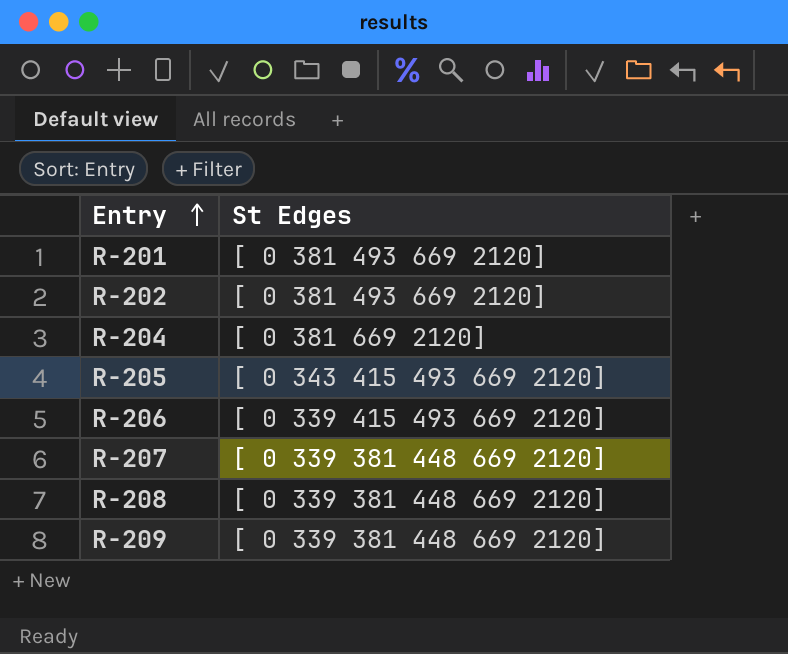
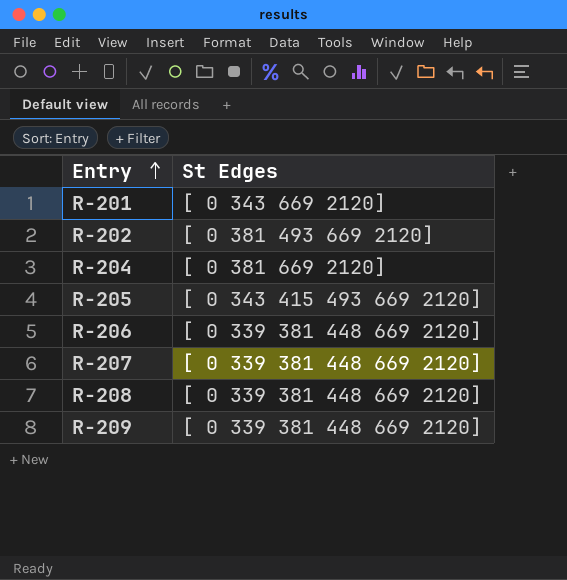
R-201 | St Edges: [ 0 381 493 669 2120] -> [ 0 343 669 2120]
R-206 | St Edges: [ 0 339 415 493 669 2120] -> [ 0 339 381 448 669 2120]

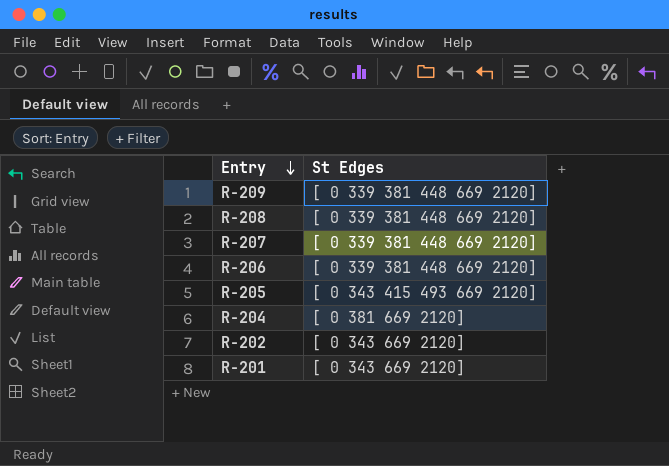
row order: Entry ascending -> Entry descending
R-202 | St Edges: [ 0 381 493 669 2120] -> [ 0 343 669 2120]

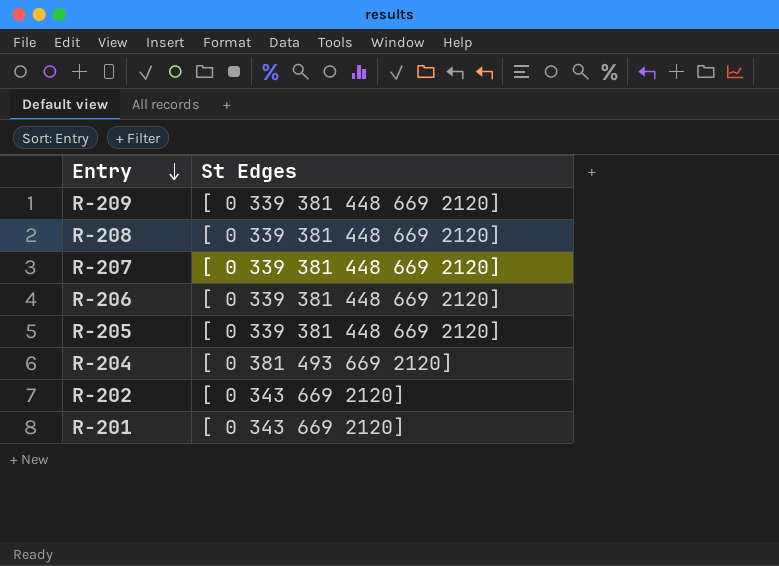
R-205 | St Edges: [ 0 343 415 493 669 2120] -> [ 0 339 381 448 669 2120]
R-204 | St Edges: [ 0 381 669 2120] -> [ 0 381 493 669 2120]

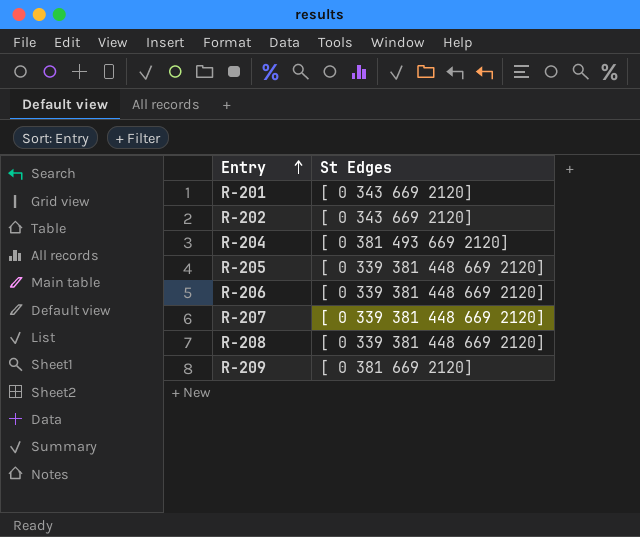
row order: Entry descending -> Entry ascending
R-209 | St Edges: [ 0 339 381 448 669 2120] -> [ 0 381 669 2120]

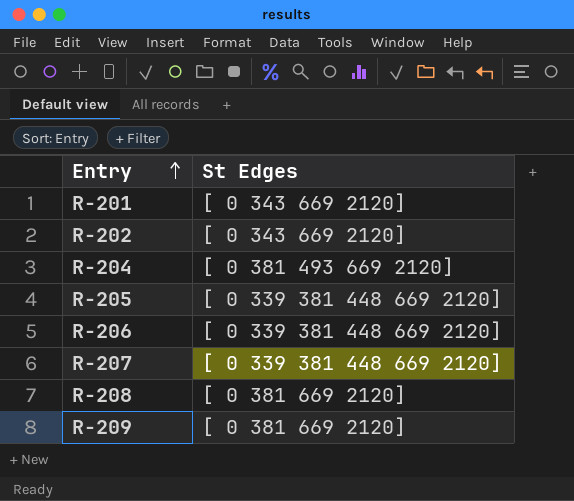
R-208 | St Edges: [ 0 339 381 448 669 2120] -> [ 0 381 669 2120]

